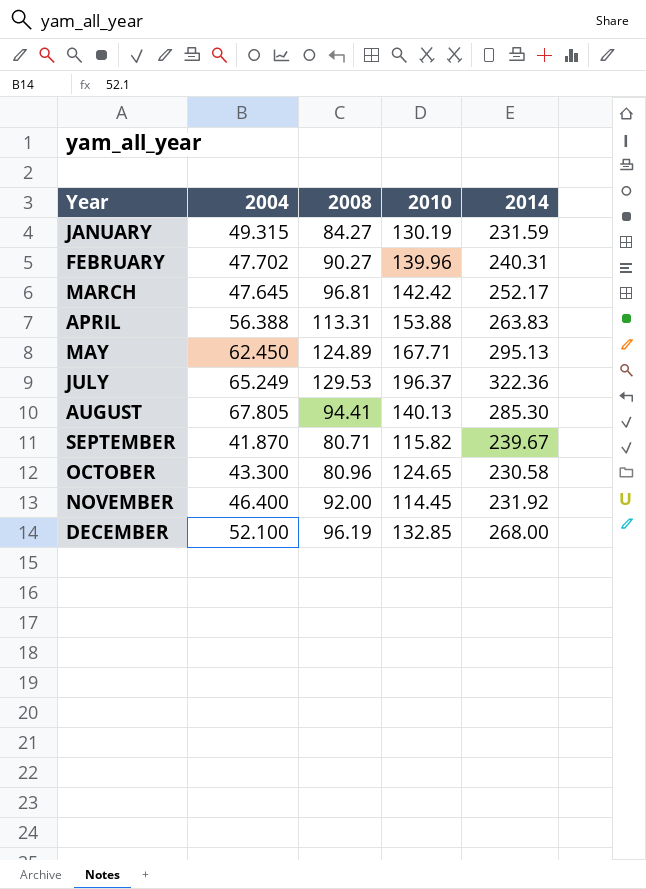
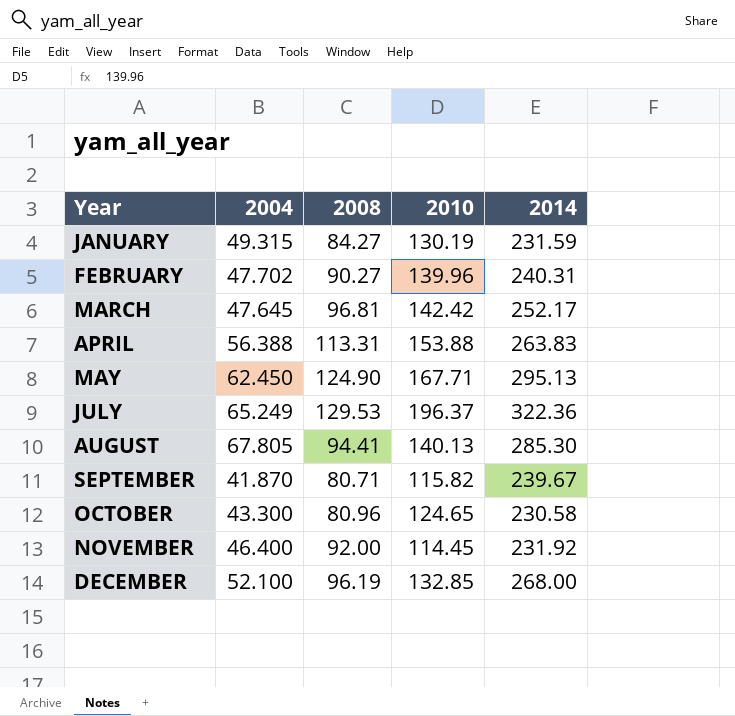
MAY | 2008: 124.89 -> 124.90

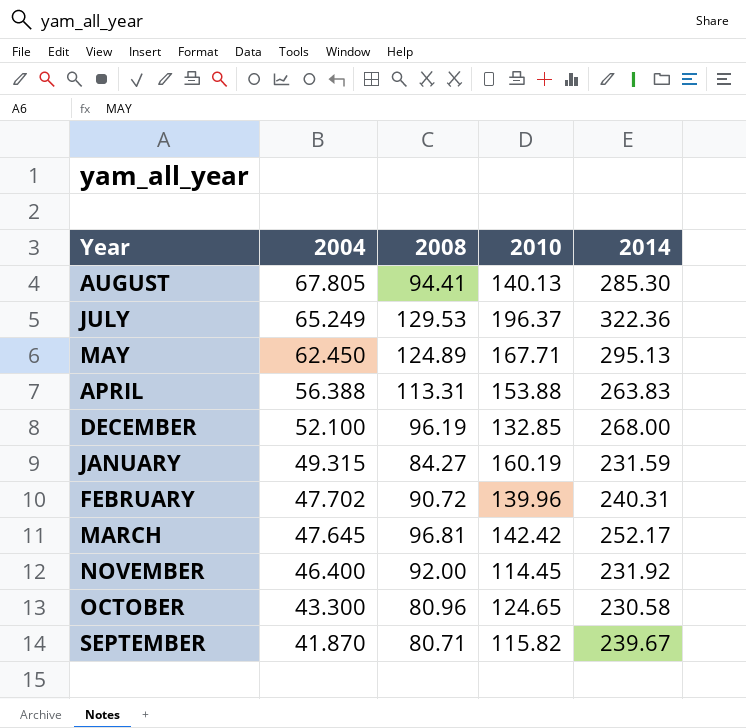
row order: Year ascending -> 2004 descending
MAY | 2008: 124.90 -> 124.89
JANUARY | 2010: 130.19 -> 160.19
FEBRUARY | 2008: 90.27 -> 90.72

